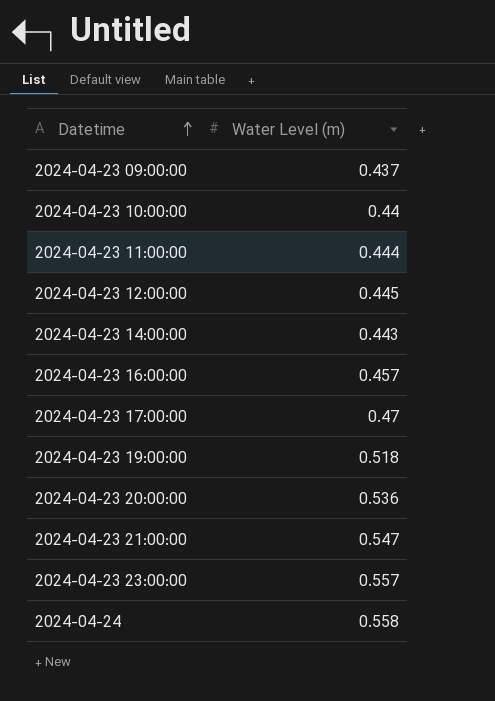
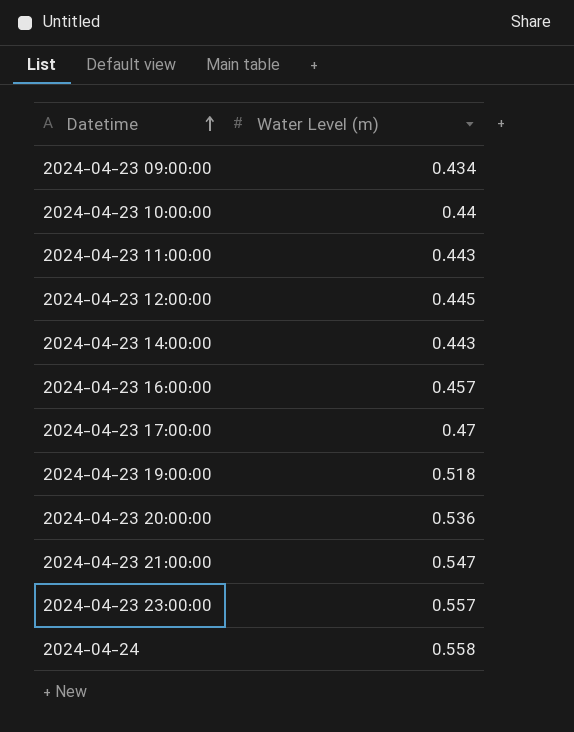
2024-04-23 09:00:00 | Water Level (m): 0.437 -> 0.434
2024-04-23 11:00:00 | Water Level (m): 0.444 -> 0.443

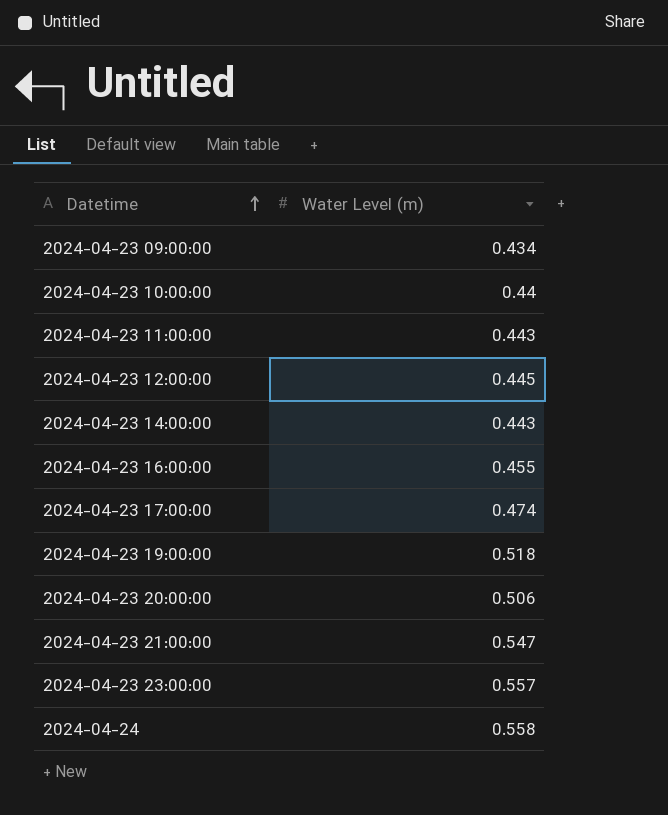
2024-04-23 16:00:00 | Water Level (m): 0.457 -> 0.455
2024-04-23 17:00:00 | Water Level (m): 0.47 -> 0.474
2024-04-23 20:00:00 | Water Level (m): 0.536 -> 0.506

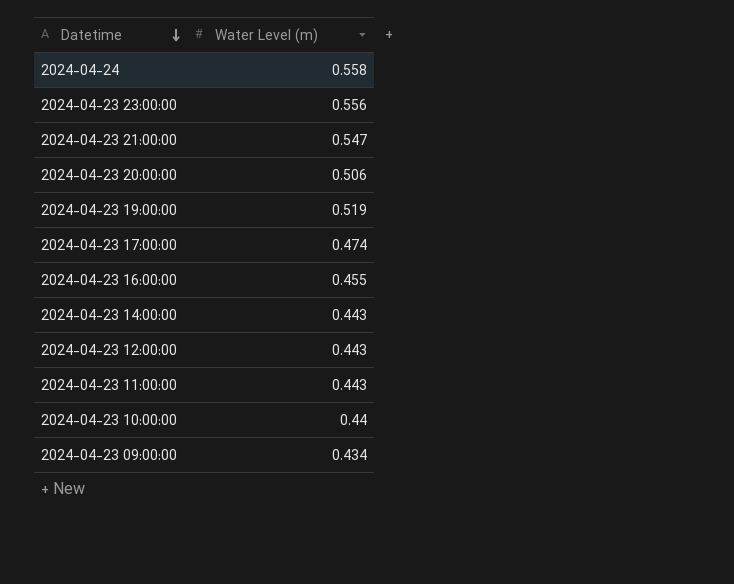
row order: Datetime ascending -> Datetime descending
2024-04-23 23:00:00 | Water Level (m): 0.557 -> 0.556
2024-04-23 19:00:00 | Water Level (m): 0.518 -> 0.519
2024-04-23 12:00:00 | Water Level (m): 0.445 -> 0.443

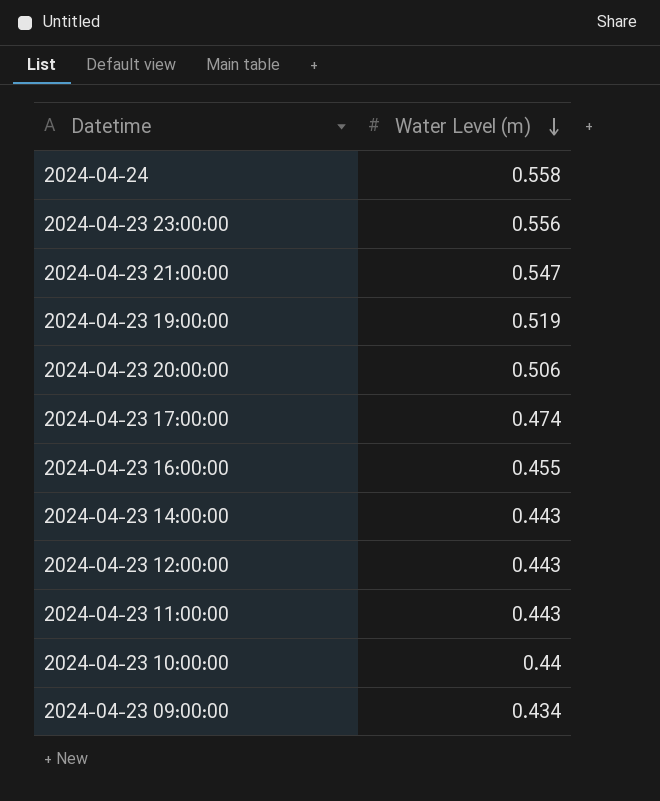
row order: Datetime descending -> Water Level (m) descending

